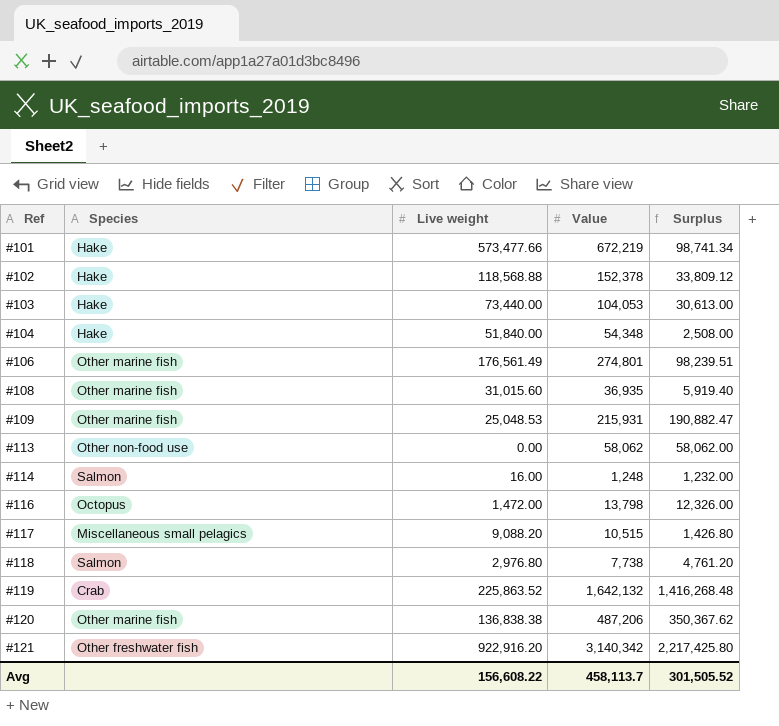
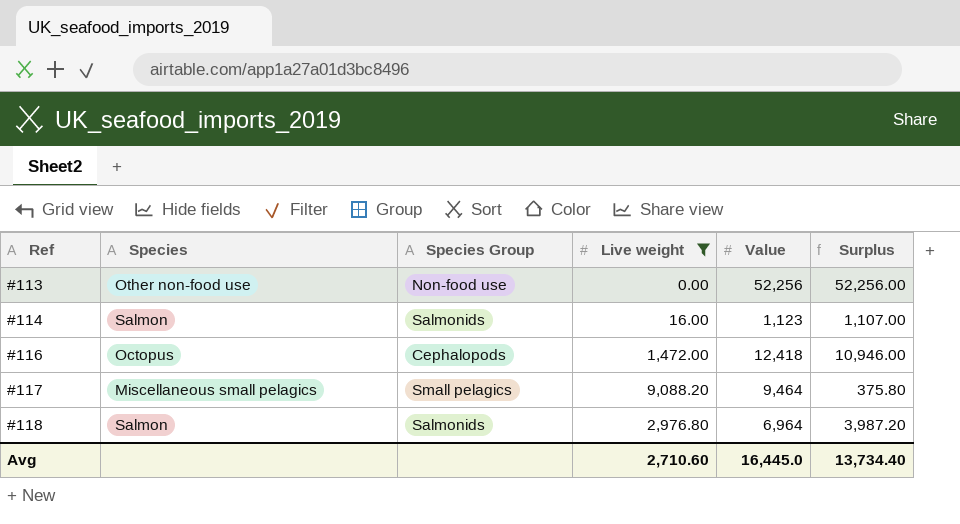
filter: none -> Live weight <= 9,088.20
column Species Group | position: none -> 3
#113 | Value: 58,062 -> 52,256
#113 | Surplus: 58,062.00 -> 52,256.00
#114 | Value: 1,248 -> 1,123
#114 | Surplus: 1,232.00 -> 1,107.00
#116 | Value: 13,798 -> 12,418
#116 | Surplus: 12,326.00 -> 10,946.00
#117 | Value: 10,515 -> 9,464
#117 | Surplus: 1,426.80 -> 375.80
#118 | Value: 7,738 -> 6,964
#118 | Surplus: 4,761.20 -> 3,987.20
Avg | Live weight: 156,608.22 -> 2,710.60
Avg | Value: 458,113.7 -> 16,445.0
Avg | Surplus: 301,505.52 -> 13,734.40

